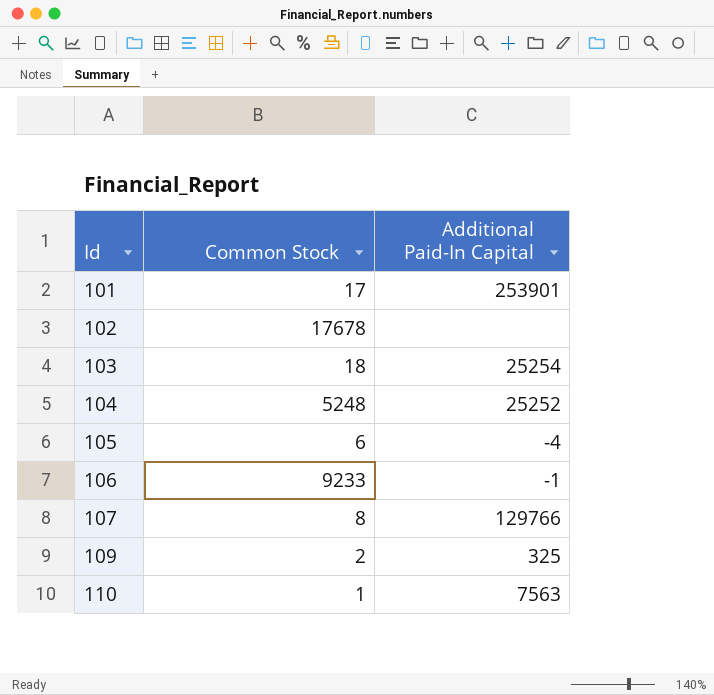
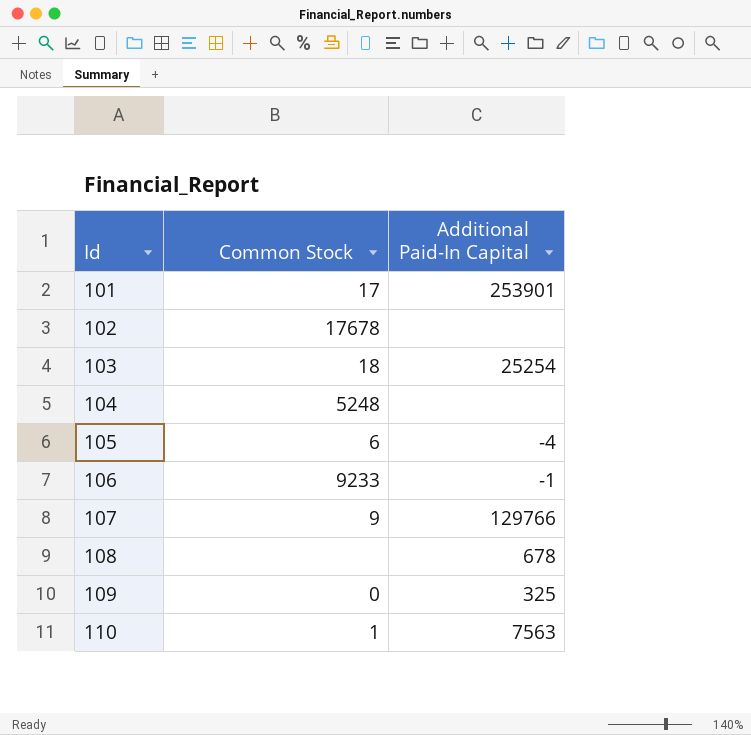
104 | Additional Paid-In Capital: 25252 -> none
107 | Common Stock: 8 -> 9
row 108: none -> none | 678
109 | Common Stock: 2 -> 0

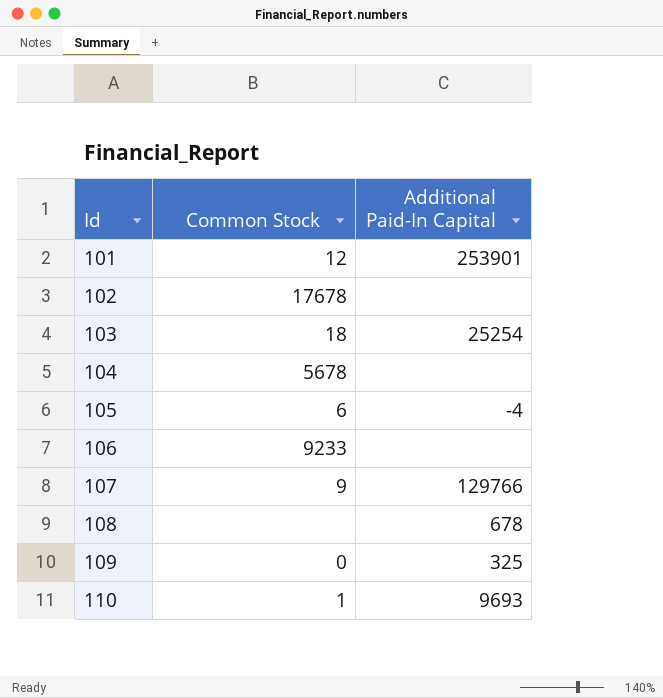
101 | Common Stock: 17 -> 12
104 | Common Stock: 5248 -> 5678
106 | Additional Paid-In Capital: -1 -> none
110 | Additional Paid-In Capital: 7563 -> 9693

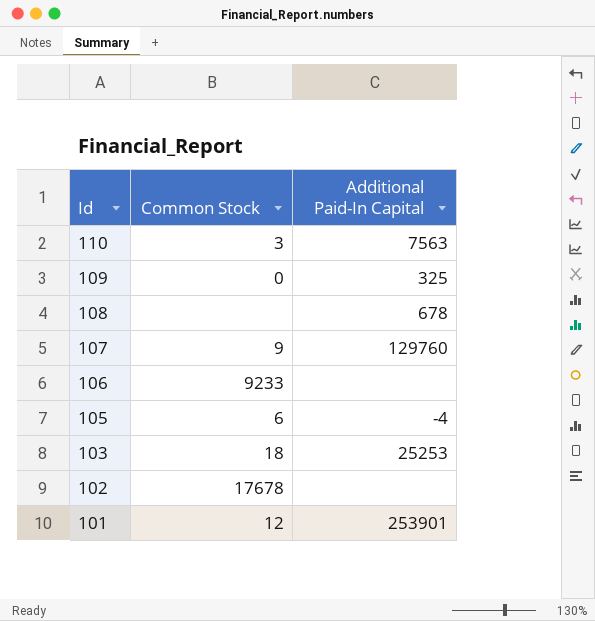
row order: Id ascending -> Id descending
row 104: 5678 | none -> none
110 | Common Stock: 1 -> 3
110 | Additional Paid-In Capital: 9693 -> 7563
107 | Additional Paid-In Capital: 129766 -> 129760
103 | Additional Paid-In Capital: 25254 -> 25253

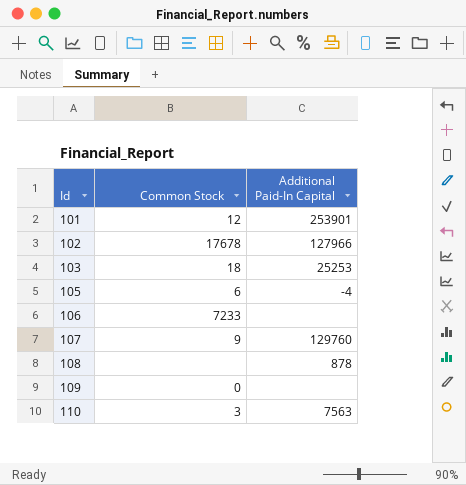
row order: Id descending -> Id ascending
102 | Additional Paid-In Capital: none -> 127966
106 | Common Stock: 9233 -> 7233
108 | Additional Paid-In Capital: 678 -> 878
109 | Additional Paid-In Capital: 325 -> none

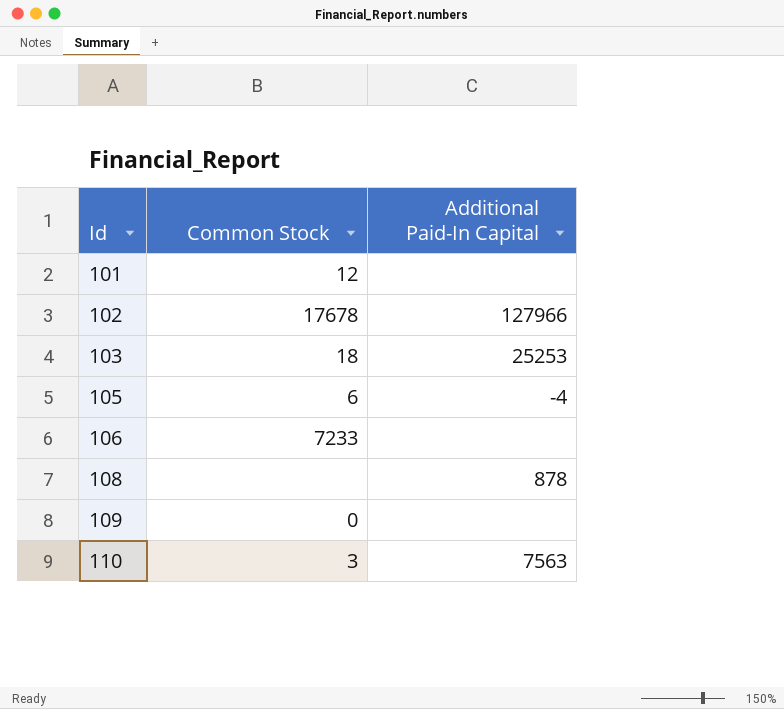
row 107: 9 | 129760 -> none
101 | Additional Paid-In Capital: 253901 -> none

